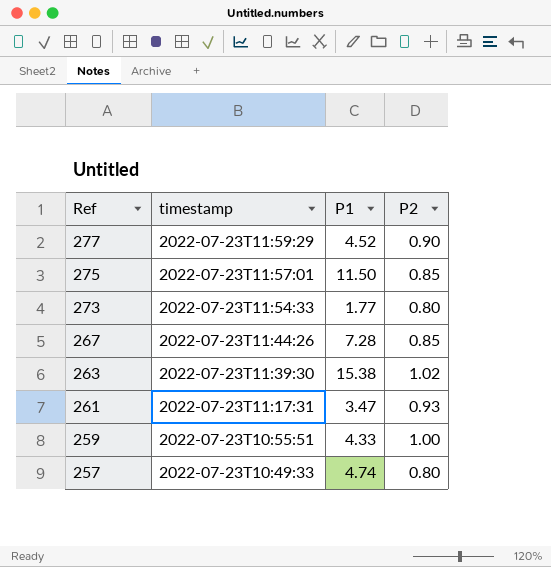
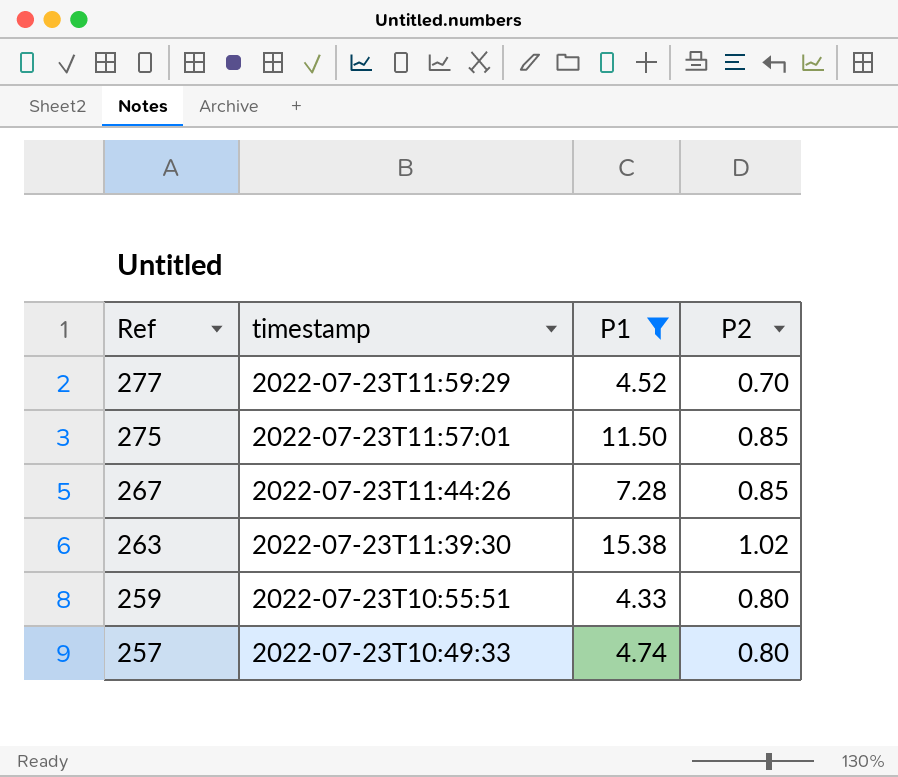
filter: none -> P1 >= 4.33
277 | P2: 0.90 -> 0.70
259 | P2: 1.00 -> 0.80

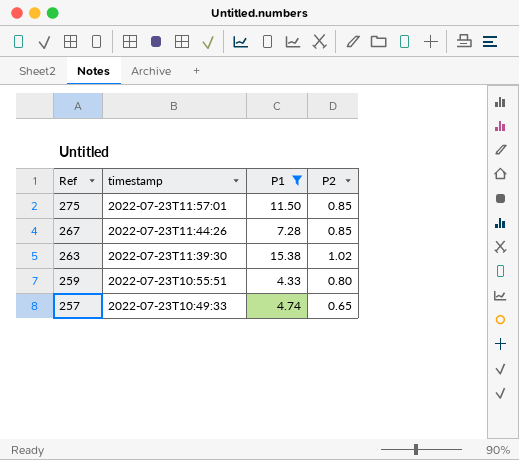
row 277: 2022-07-23T11:59:29 | 4.52 | 0.70 -> none
257 | P2: 0.80 -> 0.65

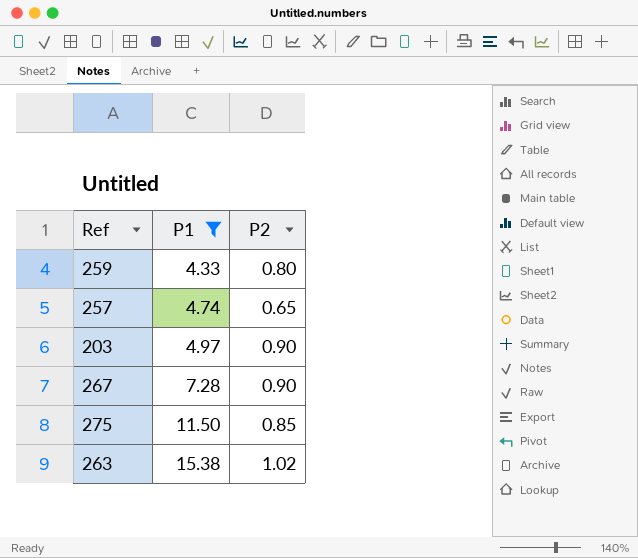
row order: Ref descending -> P1 ascending
column timestamp | position: 2 -> none
row 203: none -> 4.97 | 0.90
267 | P2: 0.85 -> 0.90

